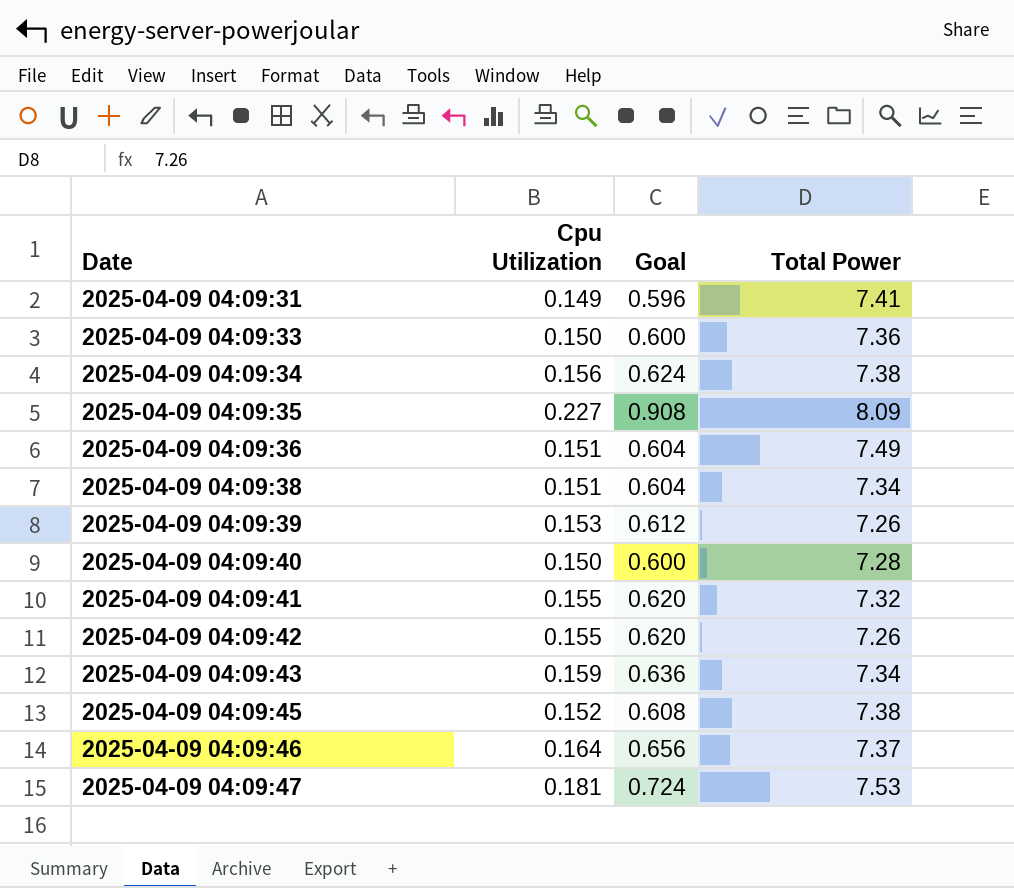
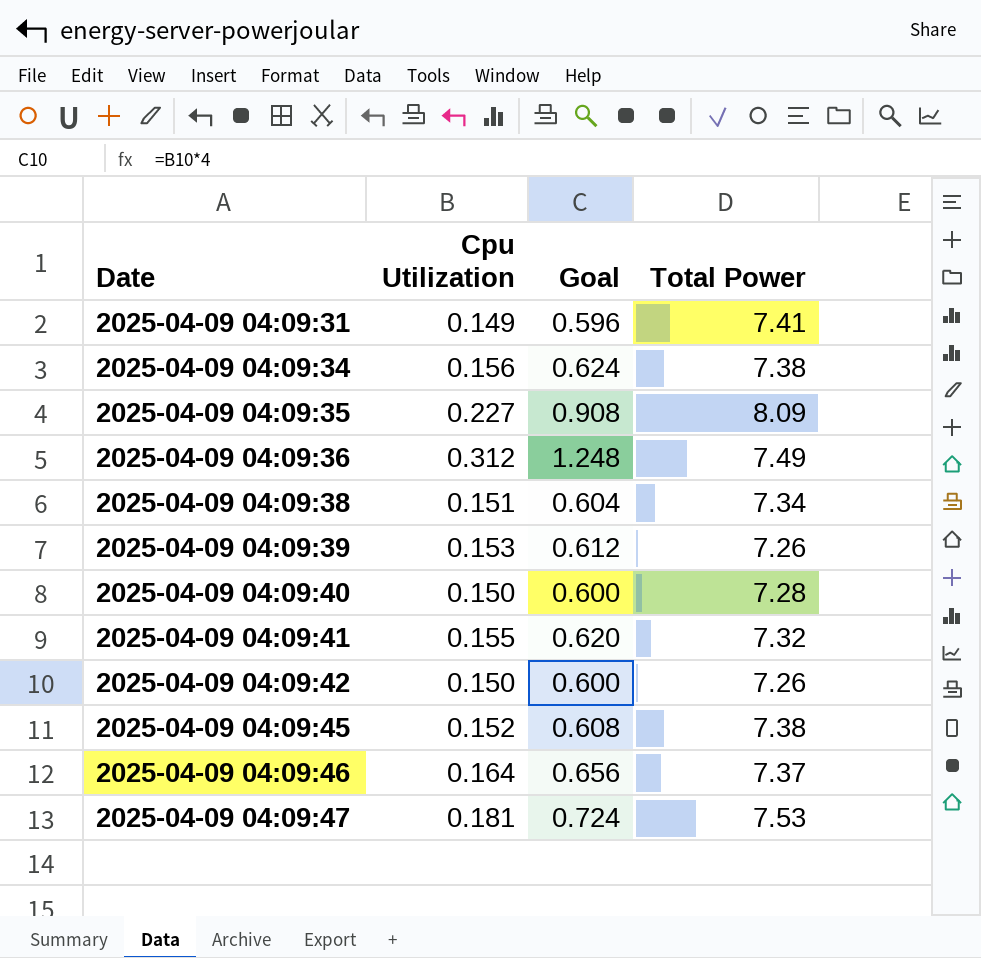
row 2025-04-09 04:09:33: 0.150 | 0.600 | 7.36 -> none
row 2025-04-09 04:09:43: 0.159 | 0.636 | 7.34 -> none
2025-04-09 04:09:36 | Cpu Utilization: 0.151 -> 0.312
2025-04-09 04:09:36 | Goal: 0.604 -> 1.248
2025-04-09 04:09:42 | Cpu Utilization: 0.155 -> 0.150
2025-04-09 04:09:42 | Goal: 0.620 -> 0.600

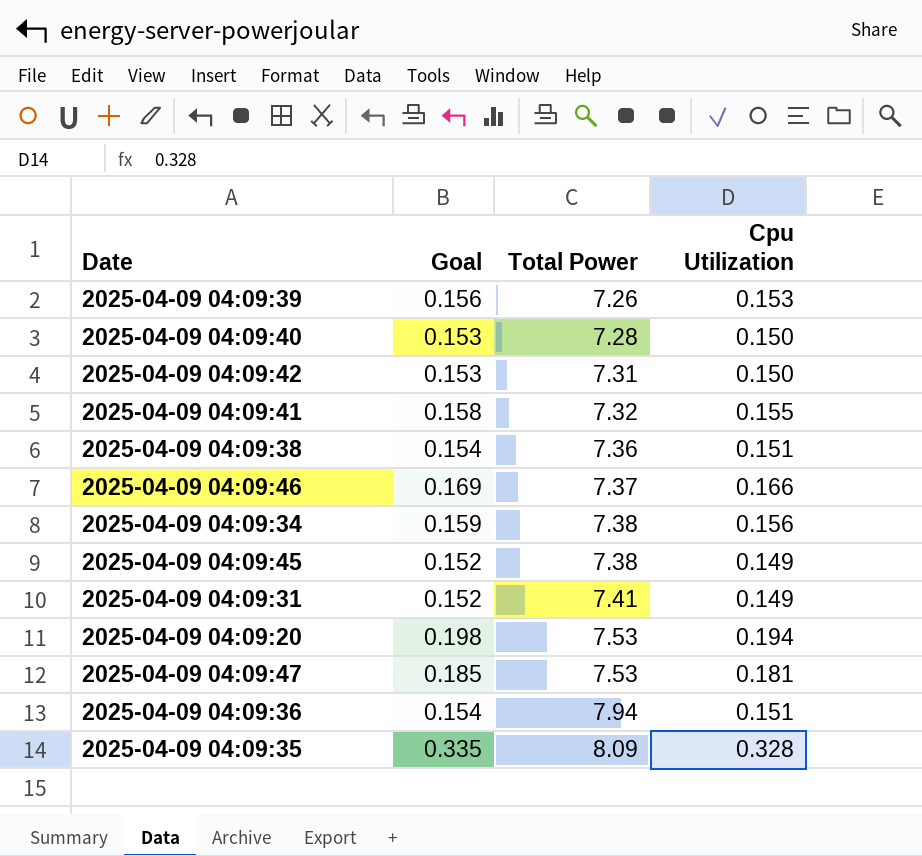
row order: Date ascending -> Total Power ascending
column Goal | formula: [Cpu Utilization] * 4 -> [Cpu Utilization] * 1.02
column Cpu Utilization | position: 2 -> 4
2025-04-09 04:09:42 | Total Power: 7.26 -> 7.31
2025-04-09 04:09:38 | Total Power: 7.34 -> 7.36
2025-04-09 04:09:46 | Cpu Utilization: 0.164 -> 0.166
2025-04-09 04:09:45 | Cpu Utilization: 0.152 -> 0.149
row 2025-04-09 04:09:20: none -> 0.198 | 7.53 | 0.194
2025-04-09 04:09:36 | Total Power: 7.49 -> 7.94
2025-04-09 04:09:36 | Cpu Utilization: 0.312 -> 0.151
2025-04-09 04:09:35 | Cpu Utilization: 0.227 -> 0.328

